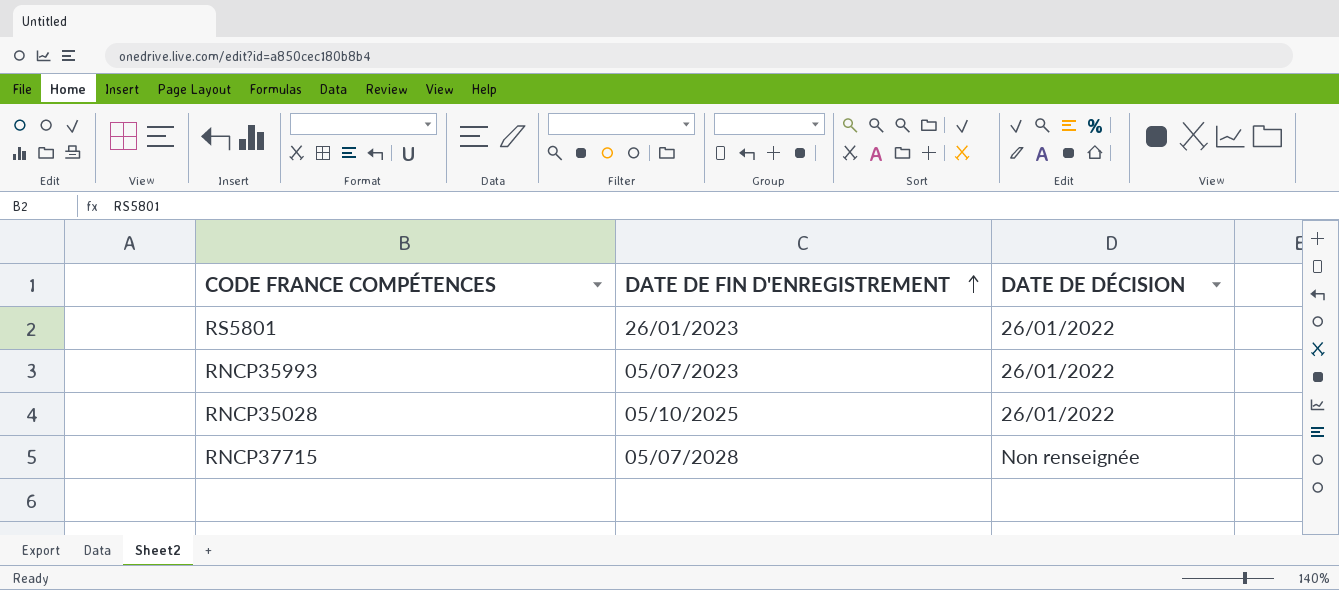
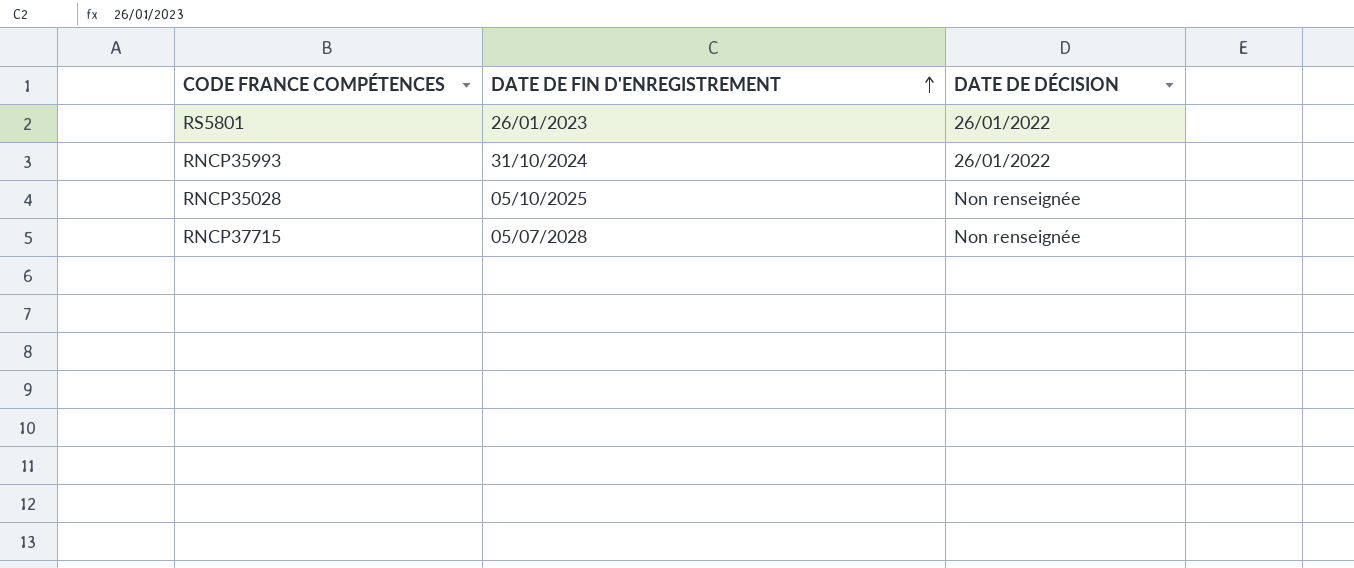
RNCP35993 | DATE DE FIN D'ENREGISTREMENT: 05/07/2023 -> 31/10/2024
RNCP35028 | DATE DE DÉCISION: 26/01/2022 -> Non renseignée

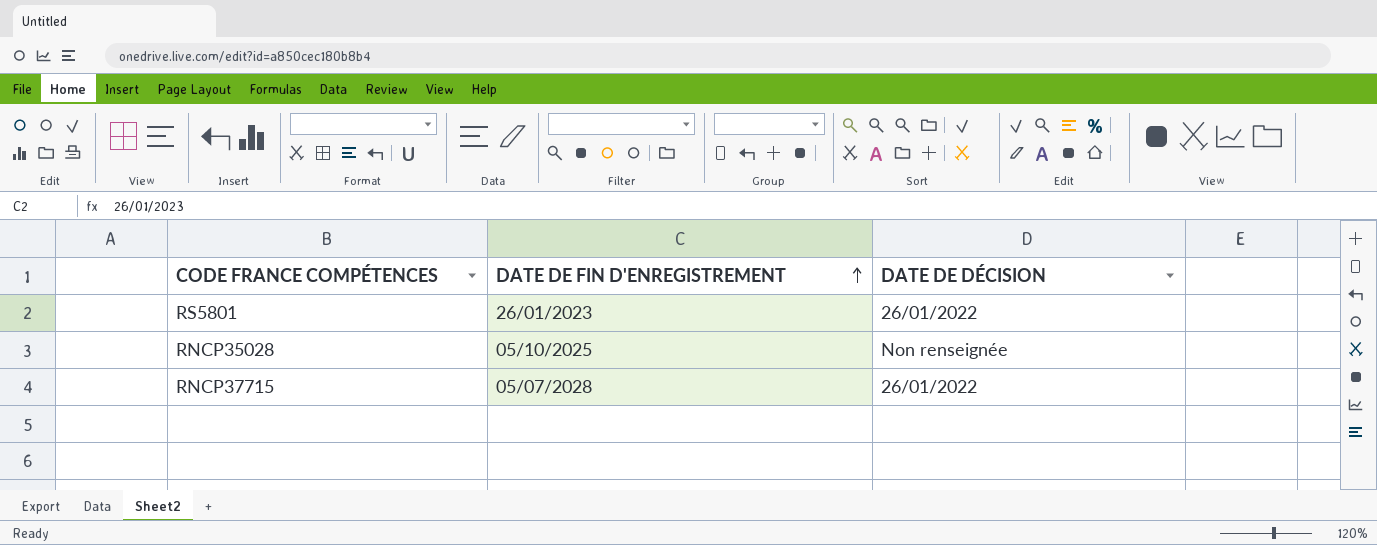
row RNCP35993: 31/10/2024 | 26/01/2022 -> none
RNCP37715 | DATE DE DÉCISION: Non renseignée -> 26/01/2022

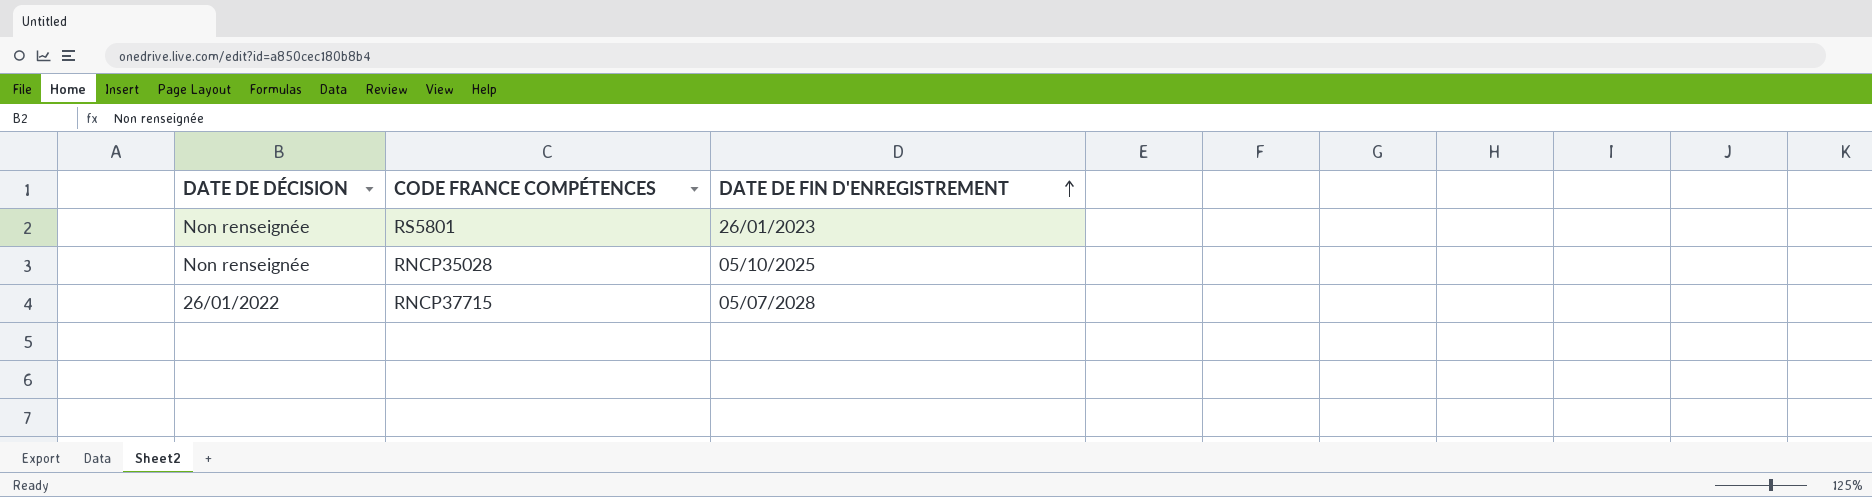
column DATE DE DÉCISION | position: 3 -> 1
RS5801 | DATE DE DÉCISION: 26/01/2022 -> Non renseignée

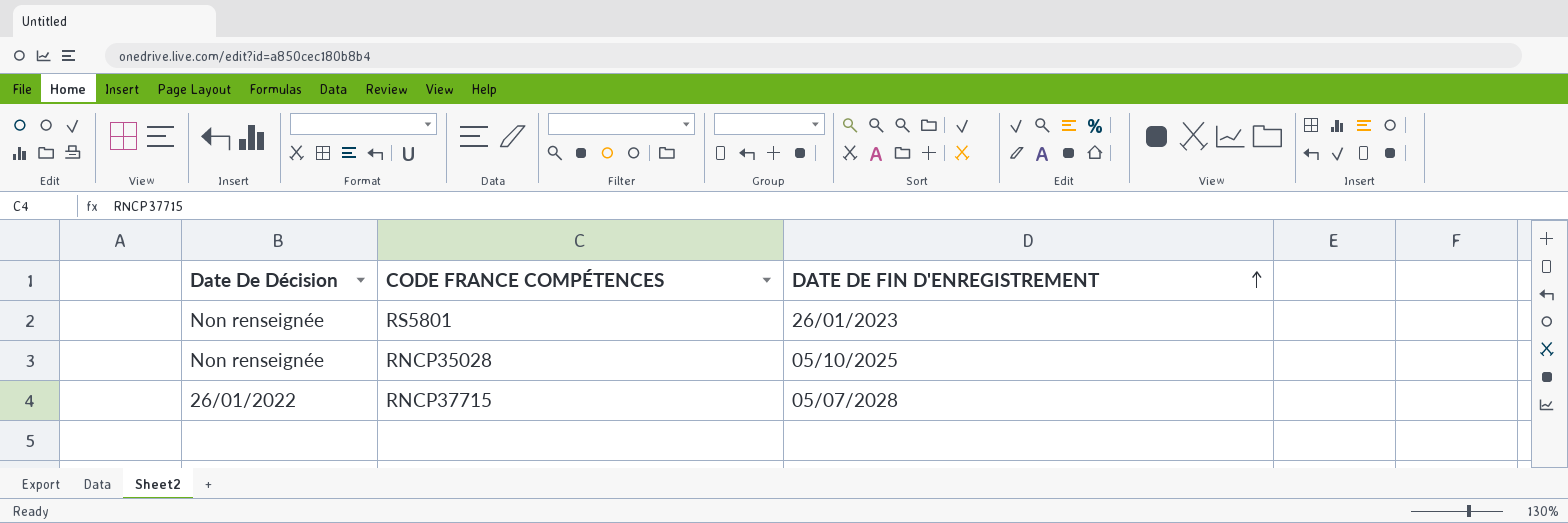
column name: DATE DE DÉCISION -> Date De Décision

